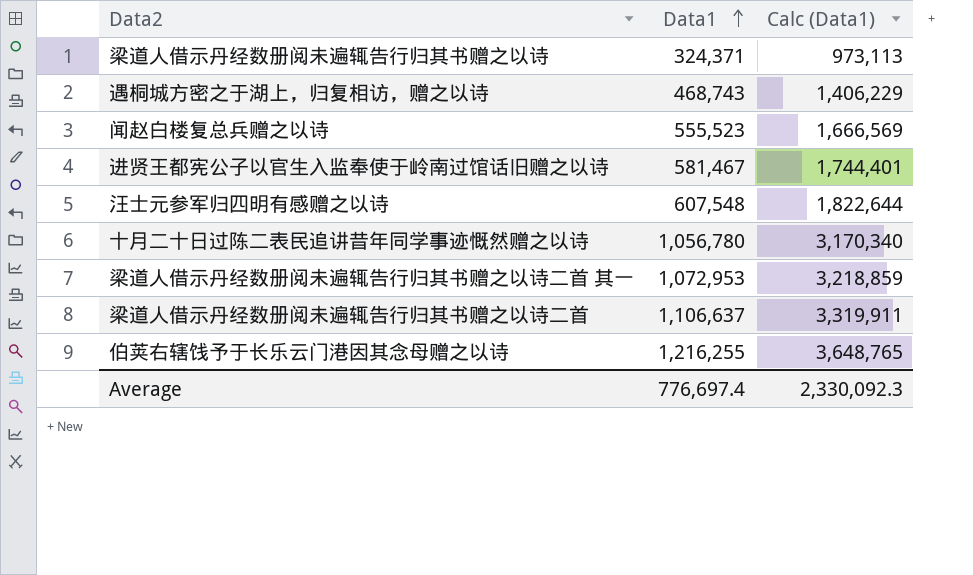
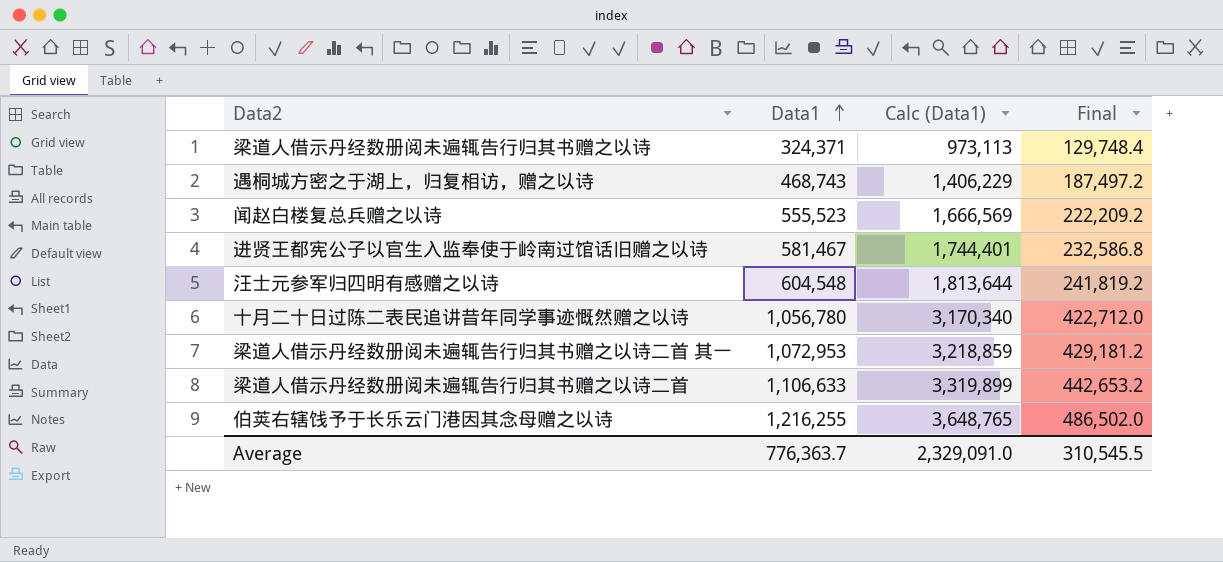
column Final | formula: none -> [Data1] * 0.4
汪士元参军归四明有感赠之以诗 | Data1: 607,548 -> 604,548
汪士元参军归四明有感赠之以诗 | Calc (Data1): 1,822,644 -> 1,813,644
梁道人借示丹经数册阅未遍辄告行归其书赠之以诗二首 | Data1: 1,106,637 -> 1,106,633
梁道人借示丹经数册阅未遍辄告行归其书赠之以诗二首 | Calc (Data1): 3,319,911 -> 3,319,899
Average | Data1: 776,697.4 -> 776,363.7
Average | Calc (Data1): 2,330,092.3 -> 2,329,091.0

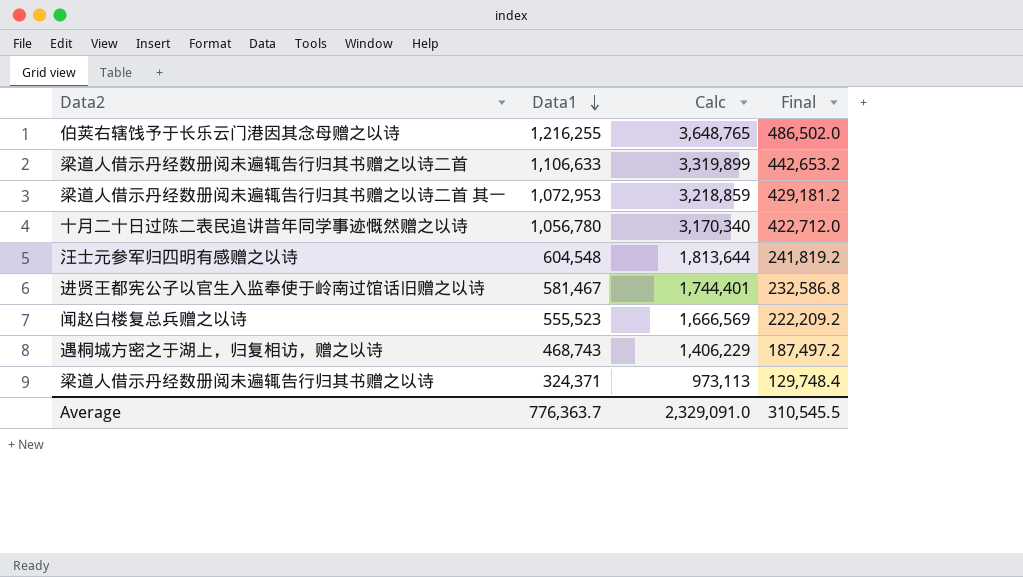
row order: Data1 ascending -> Data1 descending
column name: Calc (Data1) -> Calc

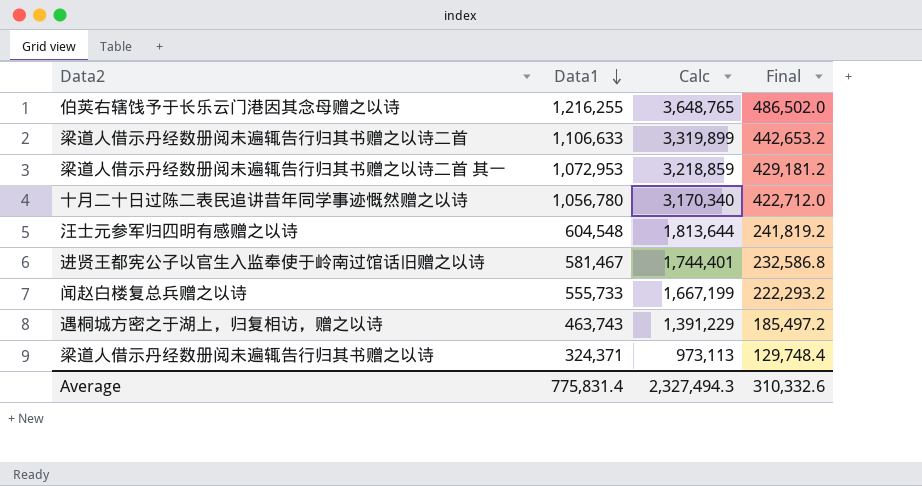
闻赵白楼复总兵赠之以诗 | Data1: 555,523 -> 555,733
闻赵白楼复总兵赠之以诗 | Calc: 1,666,569 -> 1,667,199
闻赵白楼复总兵赠之以诗 | Final: 222,209.2 -> 222,293.2
遇桐城方密之于湖上，归复相访，赠之以诗 | Data1: 468,743 -> 463,743
遇桐城方密之于湖上，归复相访，赠之以诗 | Calc: 1,406,229 -> 1,391,229
遇桐城方密之于湖上，归复相访，赠之以诗 | Final: 187,497.2 -> 185,497.2
Average | Data1: 776,363.7 -> 775,831.4
Average | Calc: 2,329,091.0 -> 2,327,494.3
Average | Final: 310,545.5 -> 310,332.6

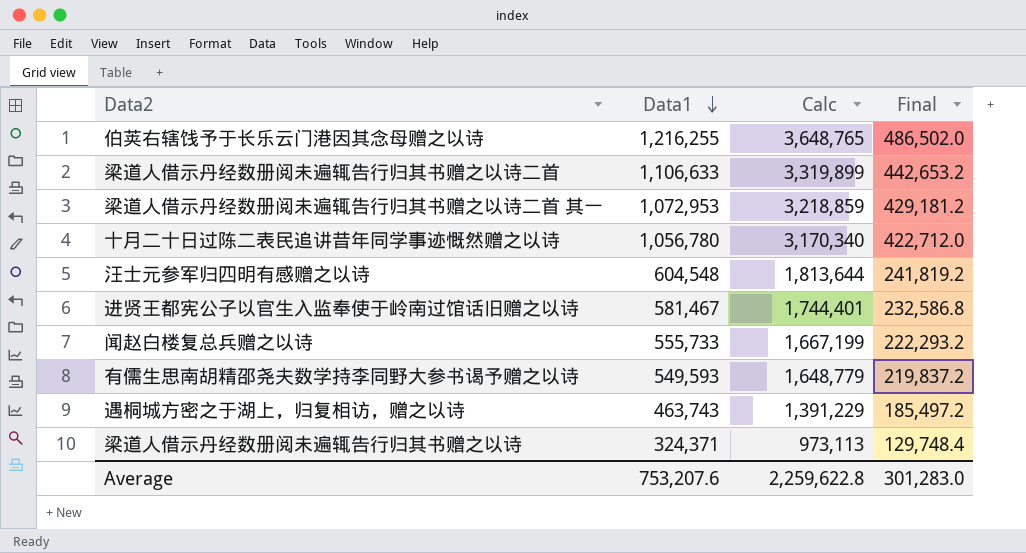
row 有儒生思南胡精邵尧夫数学持李同野大参书谒予赠之以诗: none -> 549,593 | 1,648,779 | 219,837.2
Average | Data1: 775,831.4 -> 753,207.6
Average | Calc: 2,327,494.3 -> 2,259,622.8
Average | Final: 310,332.6 -> 301,283.0

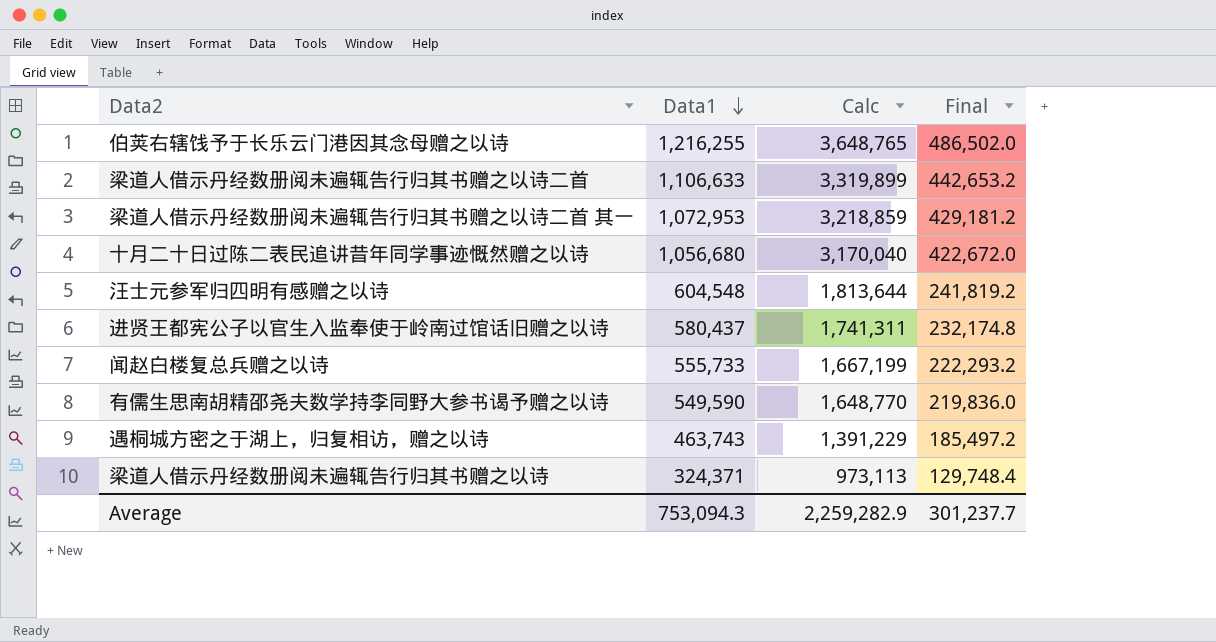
十月二十日过陈二表民追讲昔年同学事迹慨然赠之以诗 | Data1: 1,056,780 -> 1,056,680
十月二十日过陈二表民追讲昔年同学事迹慨然赠之以诗 | Calc: 3,170,340 -> 3,170,040
十月二十日过陈二表民追讲昔年同学事迹慨然赠之以诗 | Final: 422,712.0 -> 422,672.0
进贤王都宪公子以官生入监奉使于岭南过馆话旧赠之以诗 | Data1: 581,467 -> 580,437
进贤王都宪公子以官生入监奉使于岭南过馆话旧赠之以诗 | Calc: 1,744,401 -> 1,741,311
进贤王都宪公子以官生入监奉使于岭南过馆话旧赠之以诗 | Final: 232,586.8 -> 232,174.8
有儒生思南胡精邵尧夫数学持李同野大参书谒予赠之以诗 | Data1: 549,593 -> 549,590
有儒生思南胡精邵尧夫数学持李同野大参书谒予赠之以诗 | Calc: 1,648,779 -> 1,648,770
有儒生思南胡精邵尧夫数学持李同野大参书谒予赠之以诗 | Final: 219,837.2 -> 219,836.0
Average | Data1: 753,207.6 -> 753,094.3
Average | Calc: 2,259,622.8 -> 2,259,282.9
Average | Final: 301,283.0 -> 301,237.7

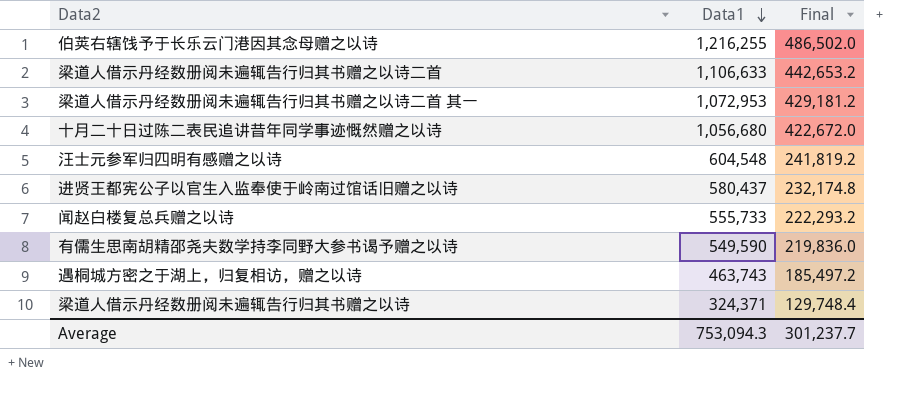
column Calc | formula: [Data1] * 3 -> none

